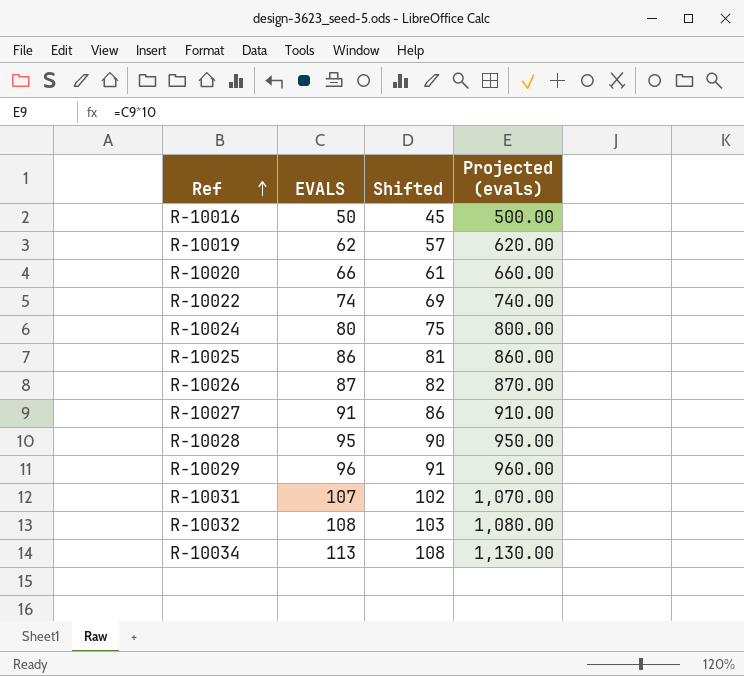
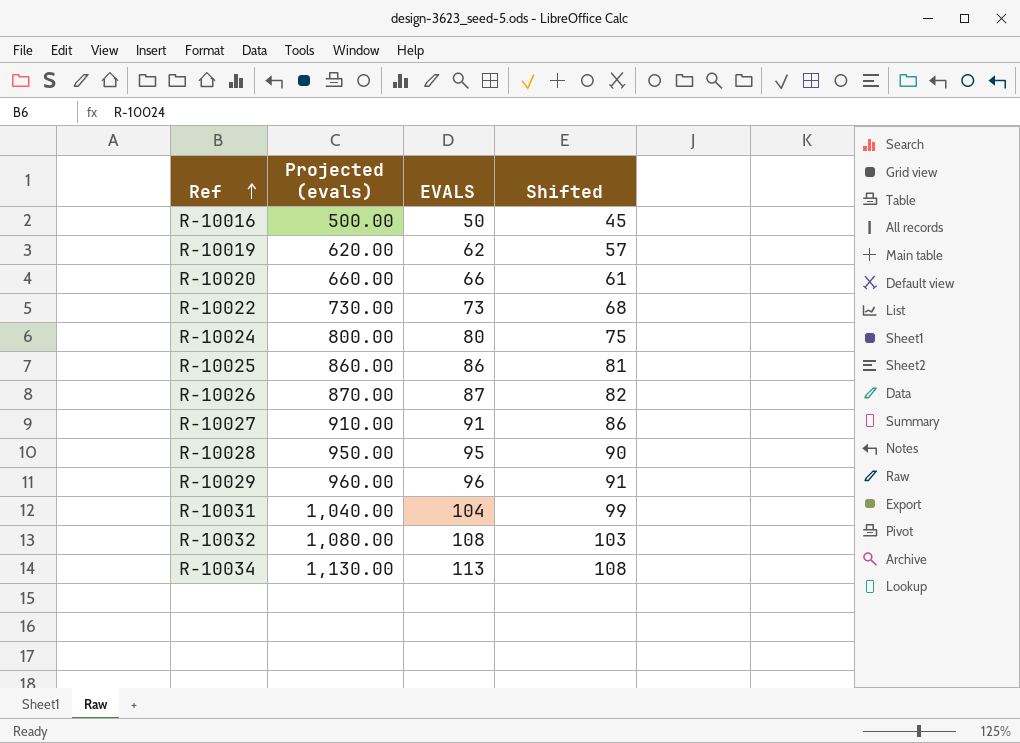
column Projected (evals) | position: 4 -> 2
R-10022 | Projected (evals): 740.00 -> 730.00
R-10022 | EVALS: 74 -> 73
R-10022 | Shifted: 69 -> 68
R-10031 | Projected (evals): 1,070.00 -> 1,040.00
R-10031 | EVALS: 107 -> 104
R-10031 | Shifted: 102 -> 99

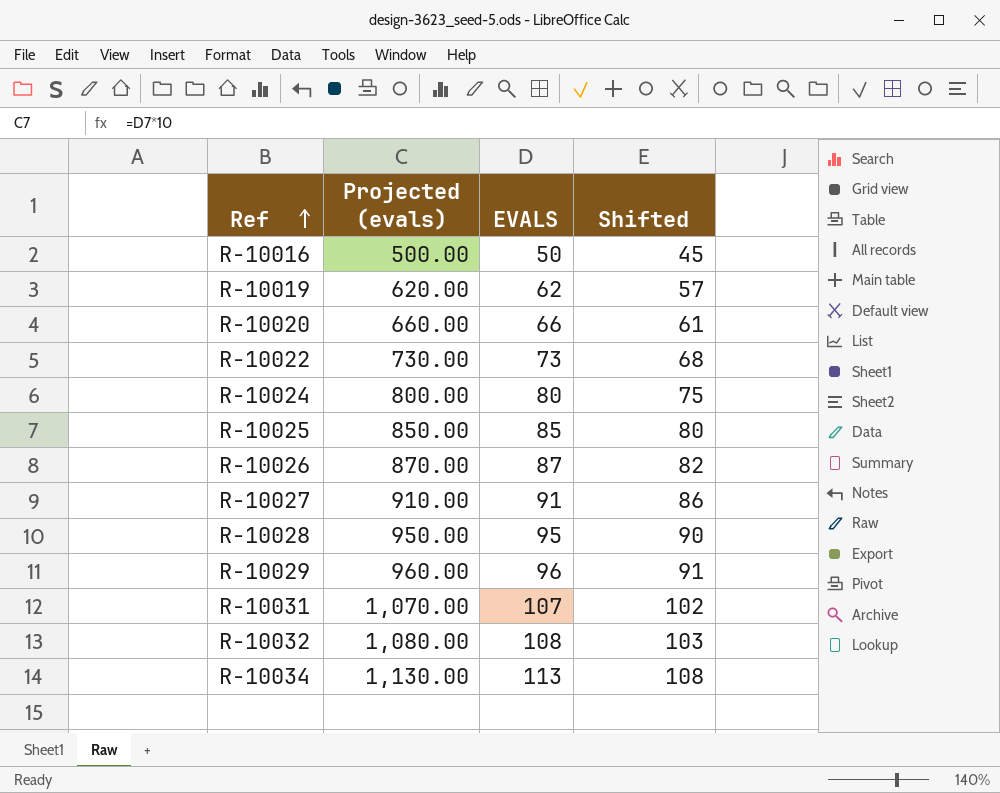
R-10025 | Projected (evals): 860.00 -> 850.00
R-10025 | EVALS: 86 -> 85
R-10025 | Shifted: 81 -> 80
R-10031 | Projected (evals): 1,040.00 -> 1,070.00
R-10031 | EVALS: 104 -> 107
R-10031 | Shifted: 99 -> 102

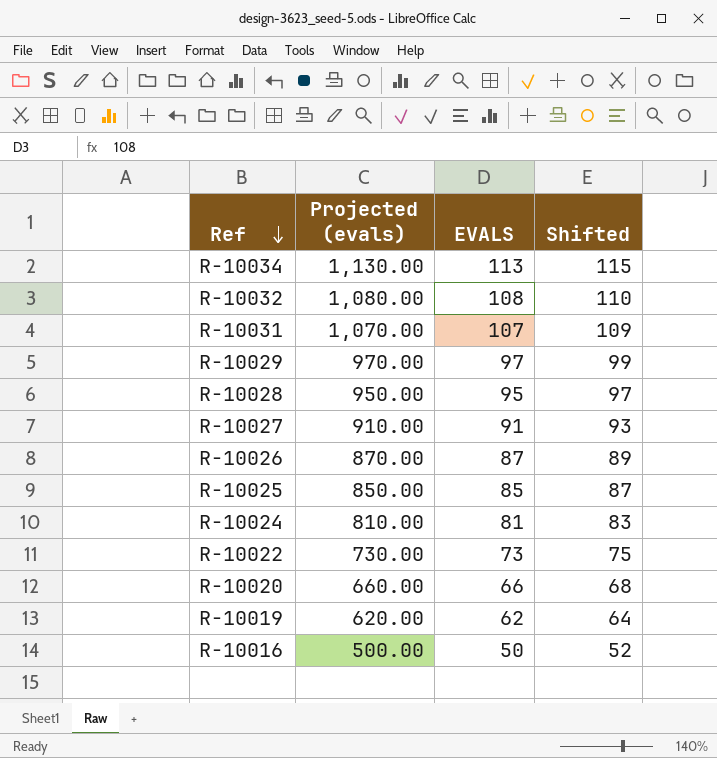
row order: Ref ascending -> Ref descending
column Shifted | formula: [EVALS] - 5 -> [EVALS] + 2
R-10029 | Projected (evals): 960.00 -> 970.00
R-10029 | EVALS: 96 -> 97
R-10024 | Projected (evals): 800.00 -> 810.00
R-10024 | EVALS: 80 -> 81

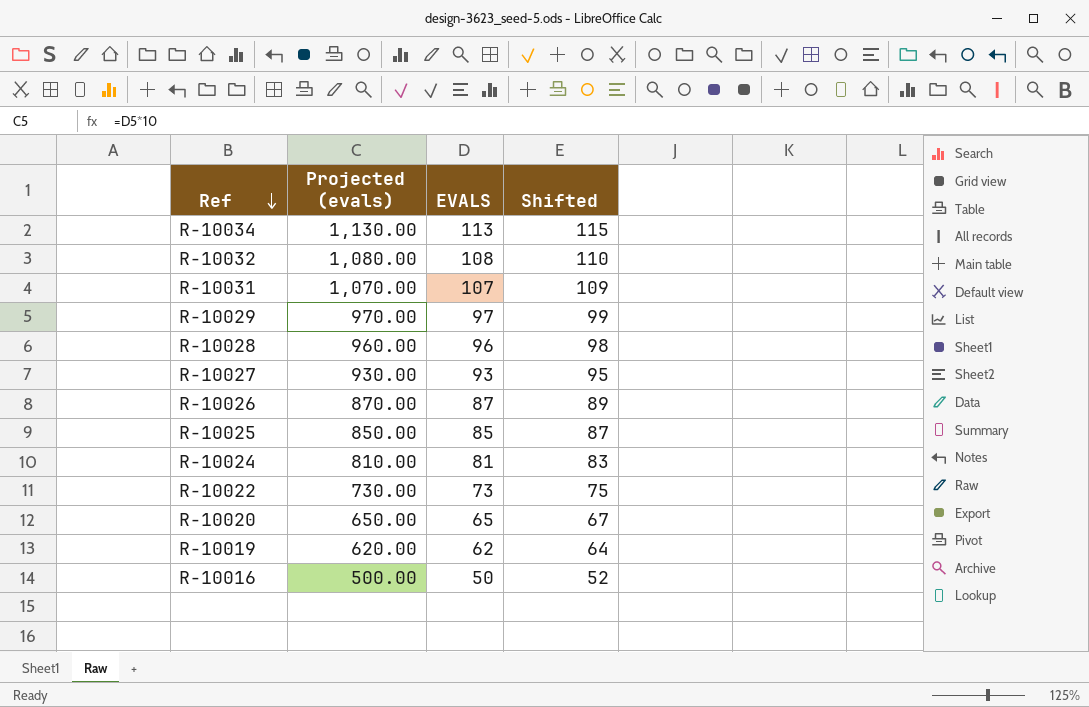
R-10028 | Projected (evals): 950.00 -> 960.00
R-10028 | EVALS: 95 -> 96
R-10028 | Shifted: 97 -> 98
R-10027 | Projected (evals): 910.00 -> 930.00
R-10027 | EVALS: 91 -> 93
R-10027 | Shifted: 93 -> 95
R-10020 | Projected (evals): 660.00 -> 650.00
R-10020 | EVALS: 66 -> 65
R-10020 | Shifted: 68 -> 67

